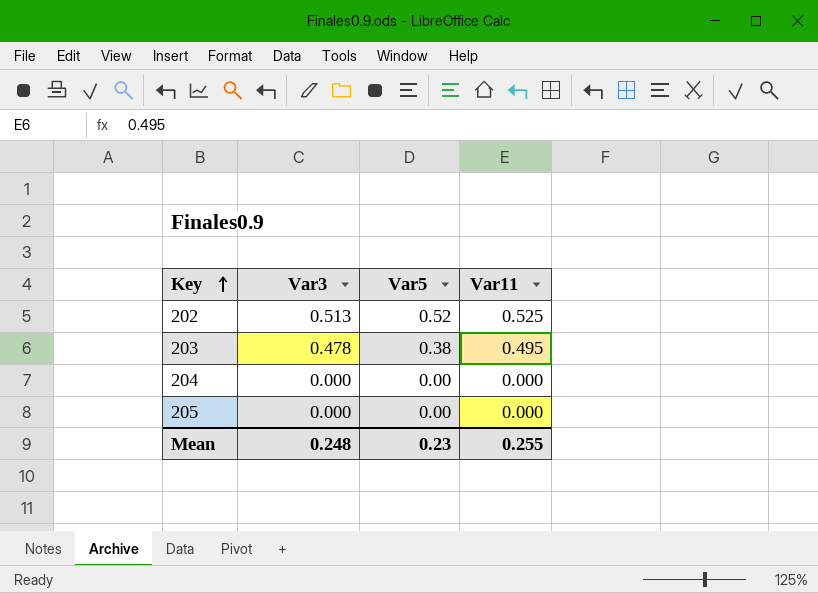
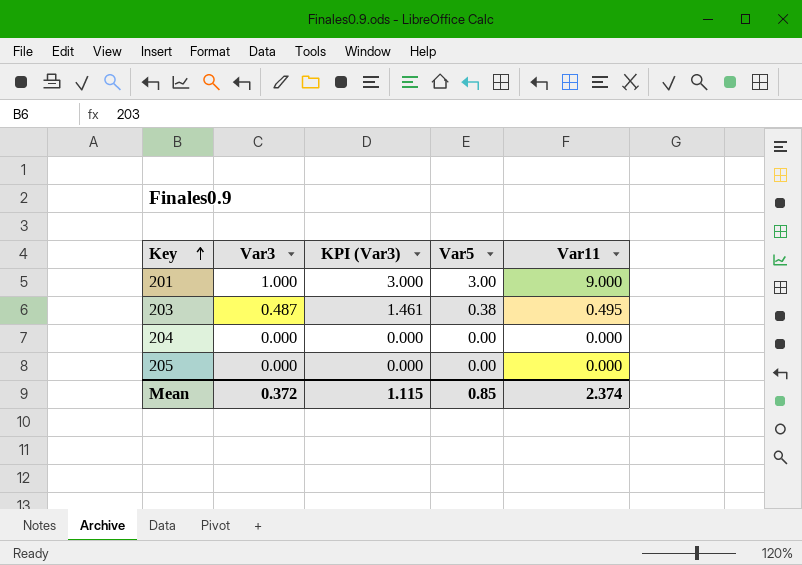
column KPI (Var3) | formula: none -> [Var3] * 3
row 202: 0.513 | 0.52 | 0.525 -> none
row 201: none -> 1.000 | 3.000 | 3.00 | 9.000
203 | Var3: 0.478 -> 0.487
Mean | Var3: 0.248 -> 0.372
Mean | Var5: 0.23 -> 0.85
Mean | Var11: 0.255 -> 2.374

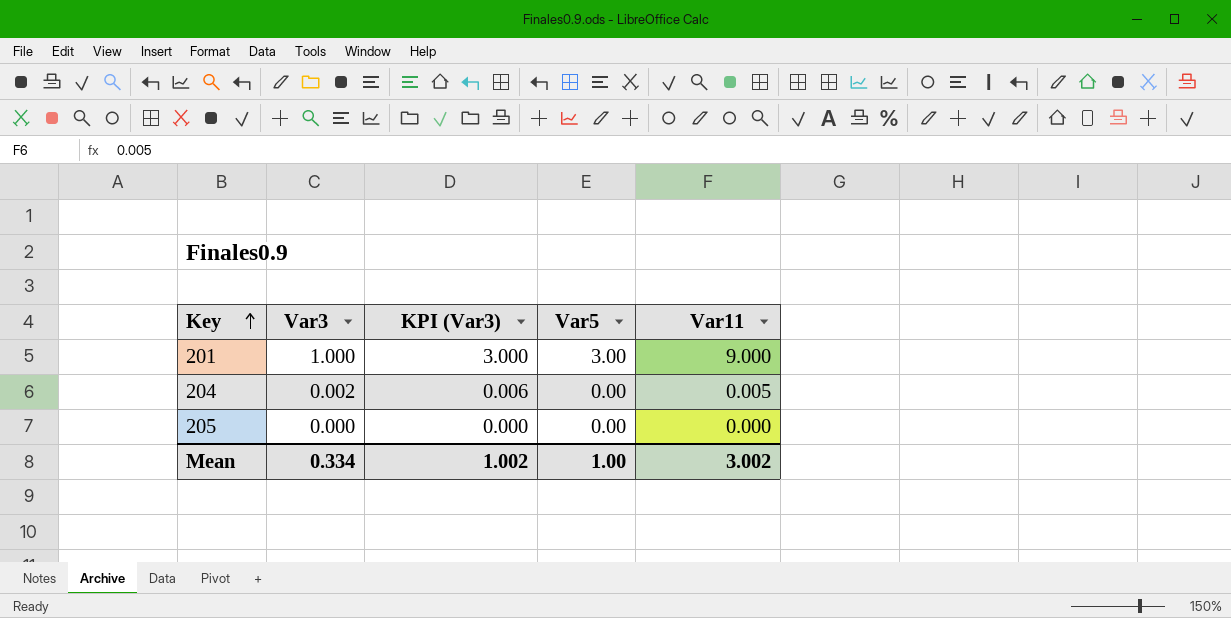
row 203: 0.487 | 1.461 | 0.38 | 0.495 -> none
204 | Var3: 0.000 -> 0.002
204 | KPI (Var3): 0.000 -> 0.006
204 | Var11: 0.000 -> 0.005
Mean | Var3: 0.372 -> 0.334
Mean | KPI (Var3): 1.115 -> 1.002
Mean | Var5: 0.85 -> 1.00
Mean | Var11: 2.374 -> 3.002

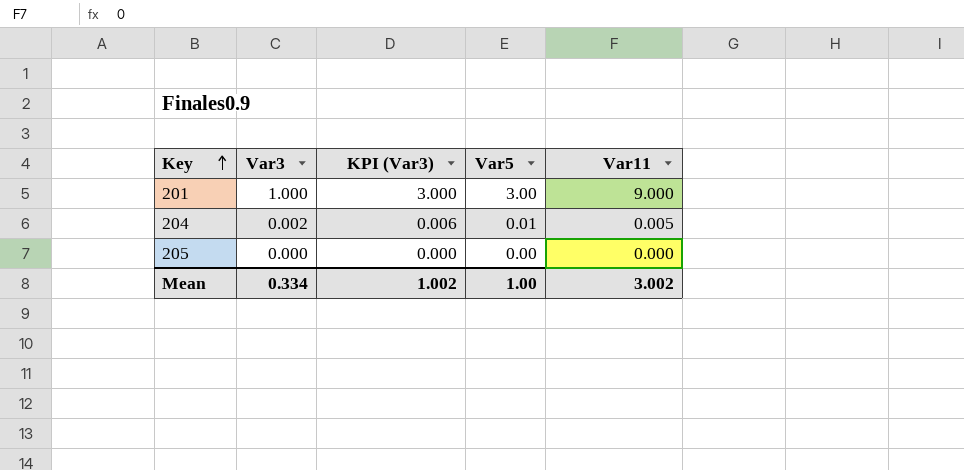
204 | Var5: 0.00 -> 0.01

